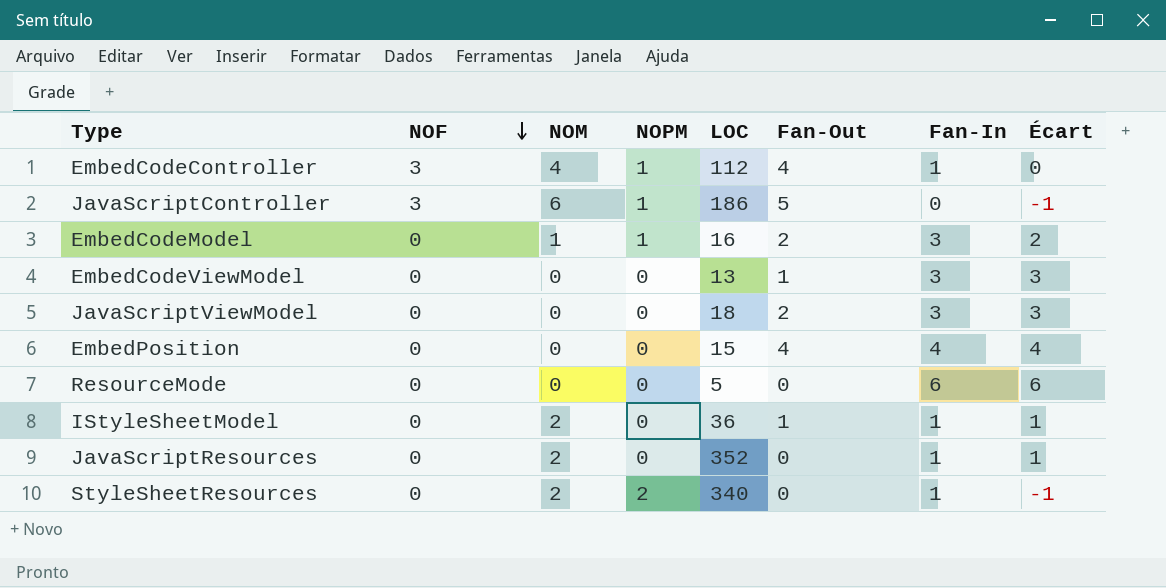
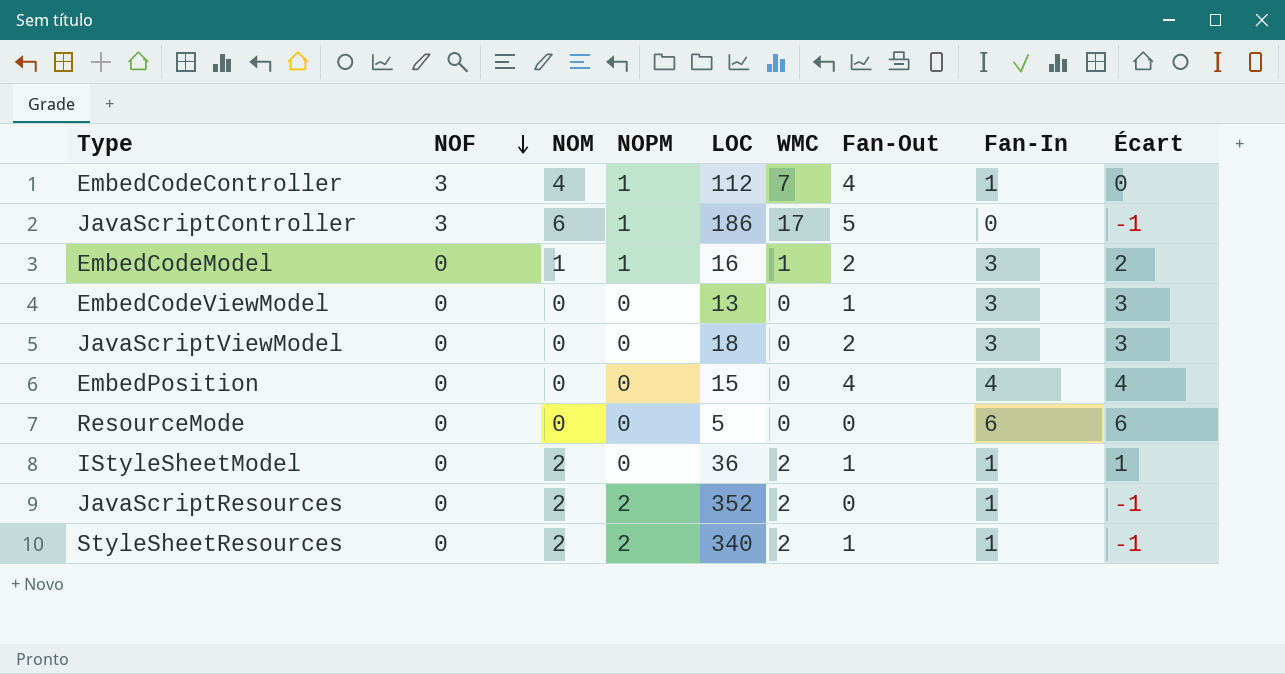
column WMC | position: none -> 6
JavaScriptResources | NOPM: 0 -> 2
JavaScriptResources | Écart: 1 -> -1
StyleSheetResources | Fan-Out: 0 -> 1

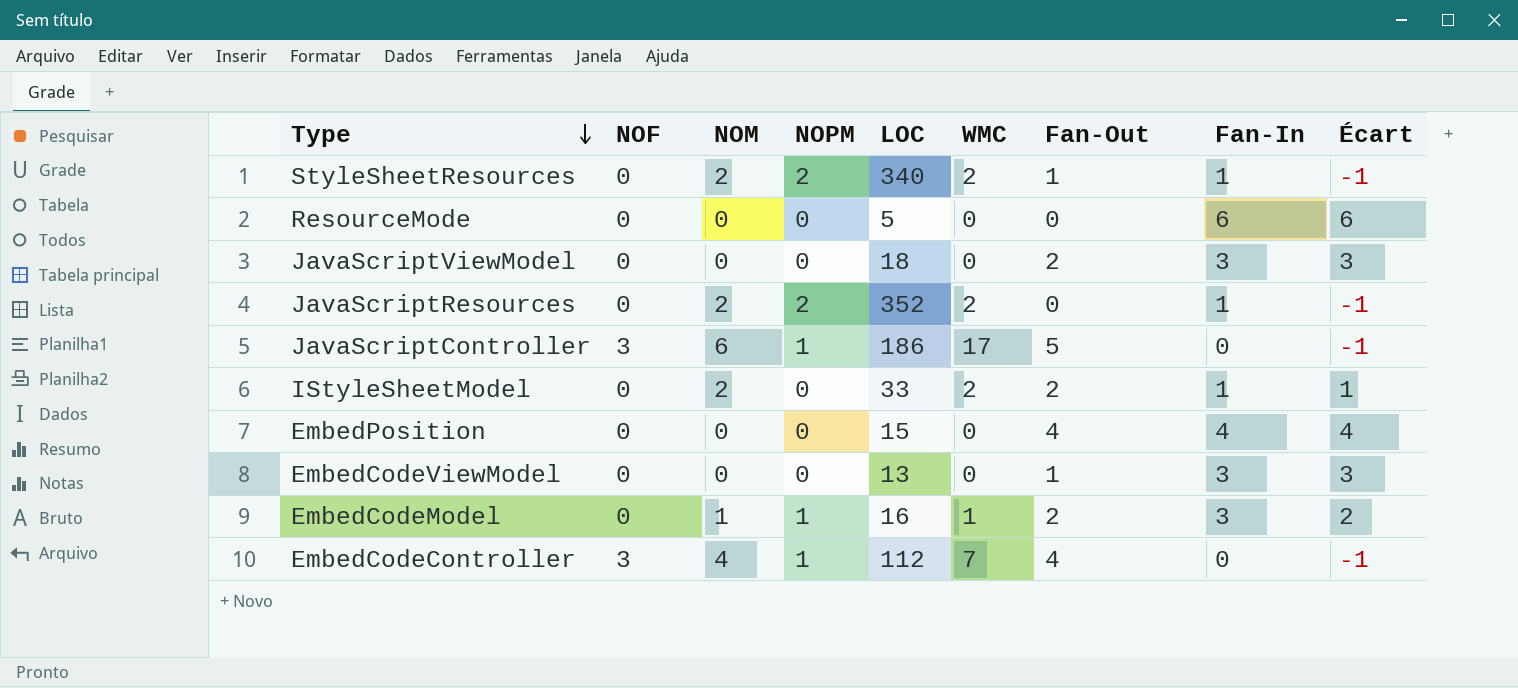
row order: NOF descending -> Type descending
IStyleSheetModel | LOC: 36 -> 33
IStyleSheetModel | Fan-Out: 1 -> 2
EmbedCodeController | Fan-In: 1 -> 0
EmbedCodeController | Écart: 0 -> -1

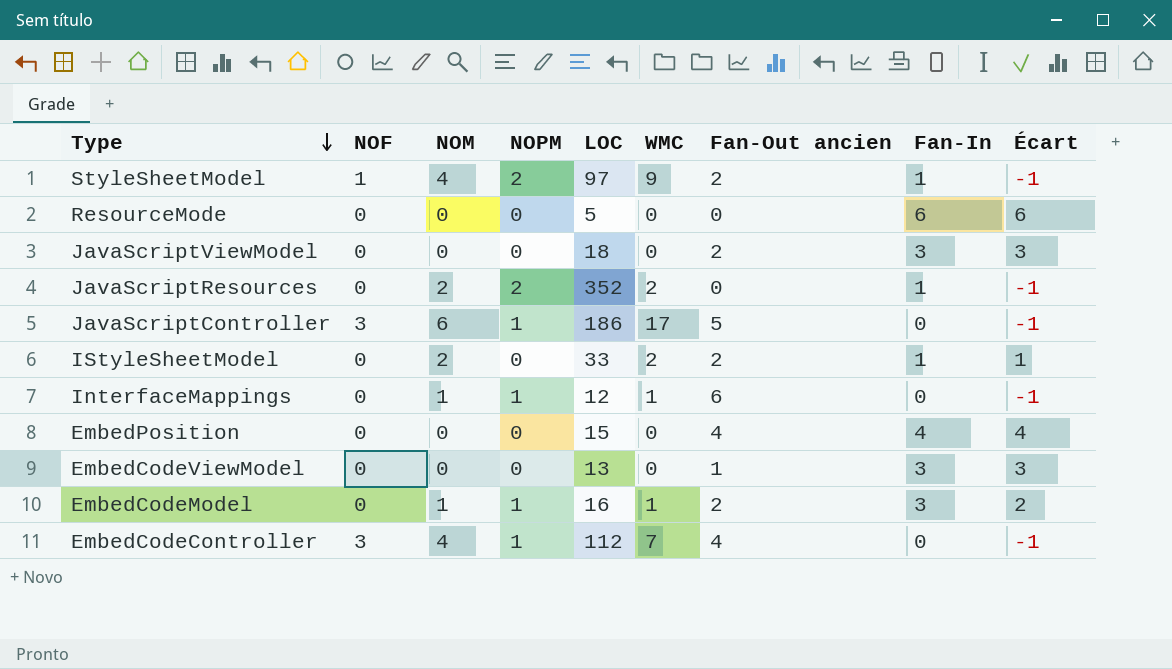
column name: Fan-Out -> Fan-Out ancien
row StyleSheetResources: 0 | 2 | 2 | 340 | 2 | 1 | 1 | -1 -> none
row StyleSheetModel: none -> 1 | 4 | 2 | 97 | 9 | 2 | 1 | -1
row InterfaceMappings: none -> 0 | 1 | 1 | 12 | 1 | 6 | 0 | -1

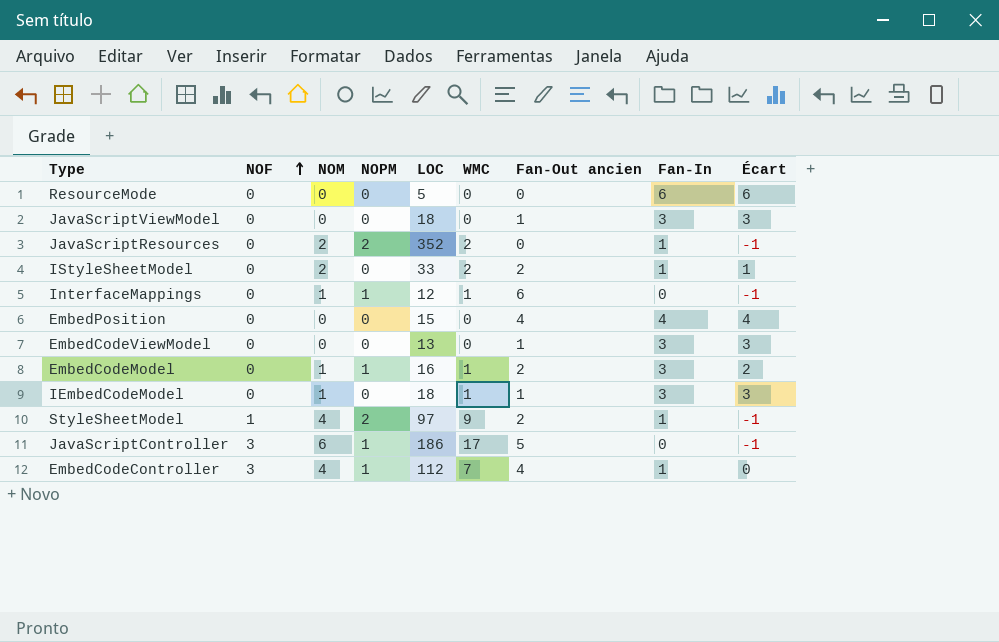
row order: Type descending -> NOF ascending
JavaScriptViewModel | Fan-Out ancien: 2 -> 1
row IEmbedCodeModel: none -> 0 | 1 | 0 | 18 | 1 | 1 | 3 | 3
EmbedCodeController | Fan-In: 0 -> 1
EmbedCodeController | Écart: -1 -> 0

